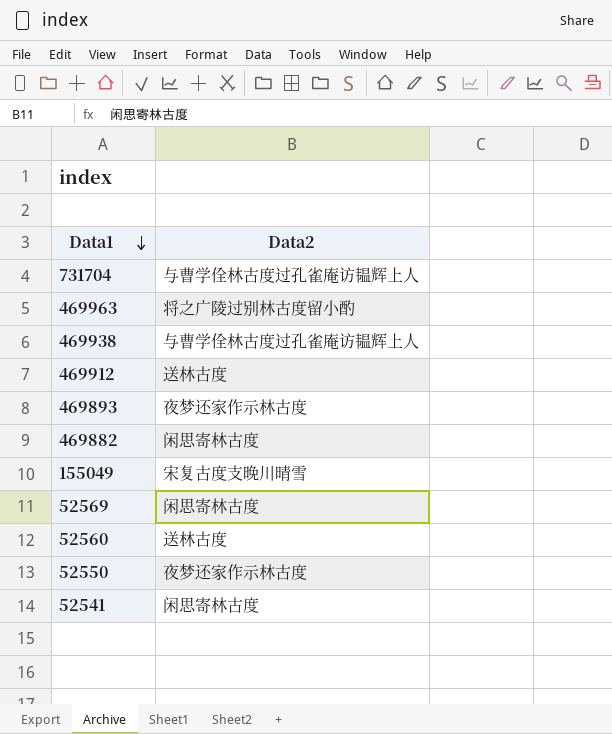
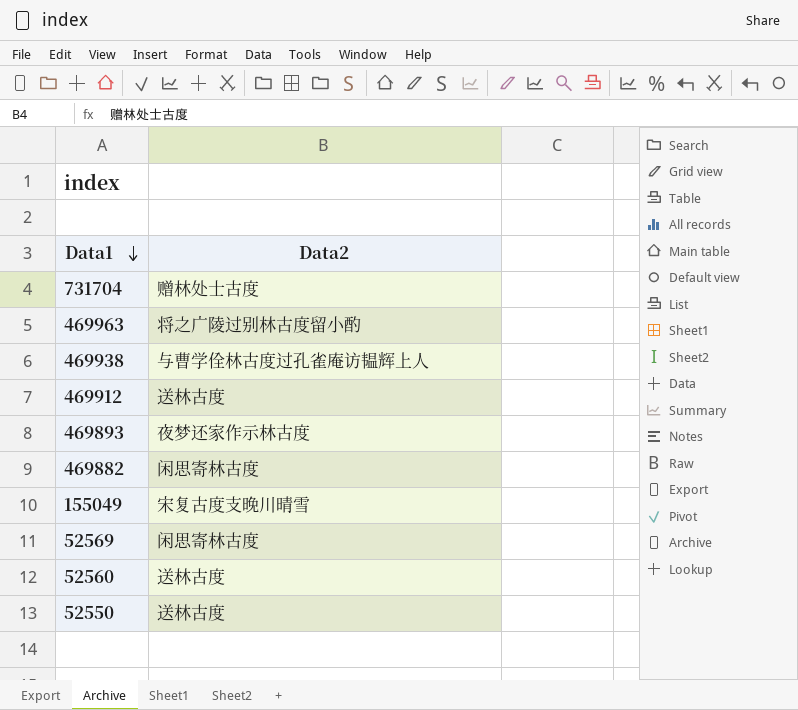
row 52541: 闲思寄林古度 -> none
731704 | Data2: 与曹学佺林古度过孔雀庵访韫辉上人 -> 赠林处士古度
52550 | Data2: 夜梦还家作示林古度 -> 送林古度

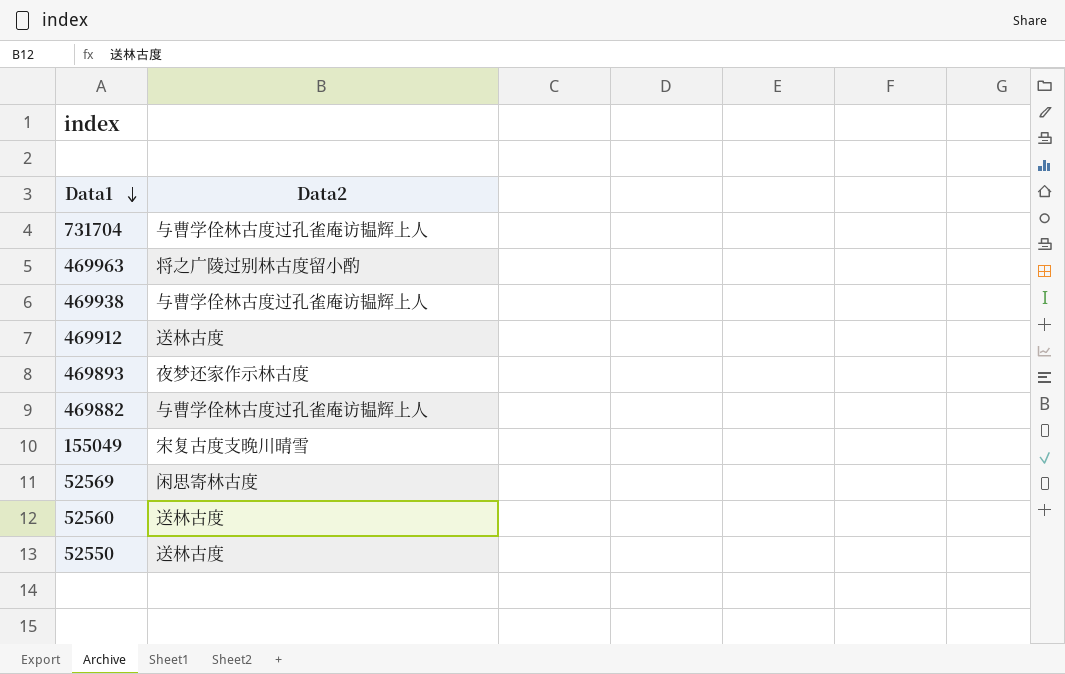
731704 | Data2: 赠林处士古度 -> 与曹学佺林古度过孔雀庵访韫辉上人
469882 | Data2: 闲思寄林古度 -> 与曹学佺林古度过孔雀庵访韫辉上人

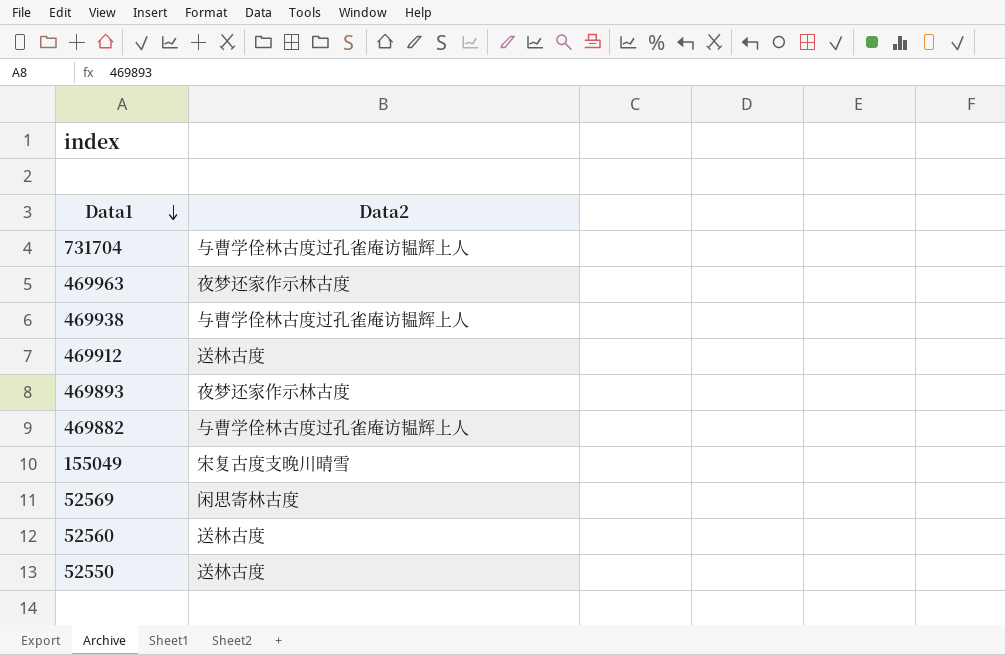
469963 | Data2: 将之广陵过别林古度留小酌 -> 夜梦还家作示林古度

